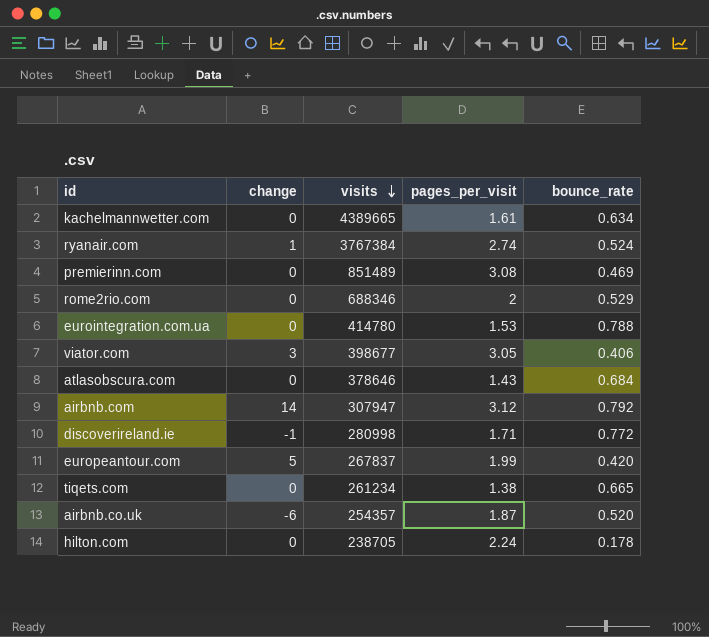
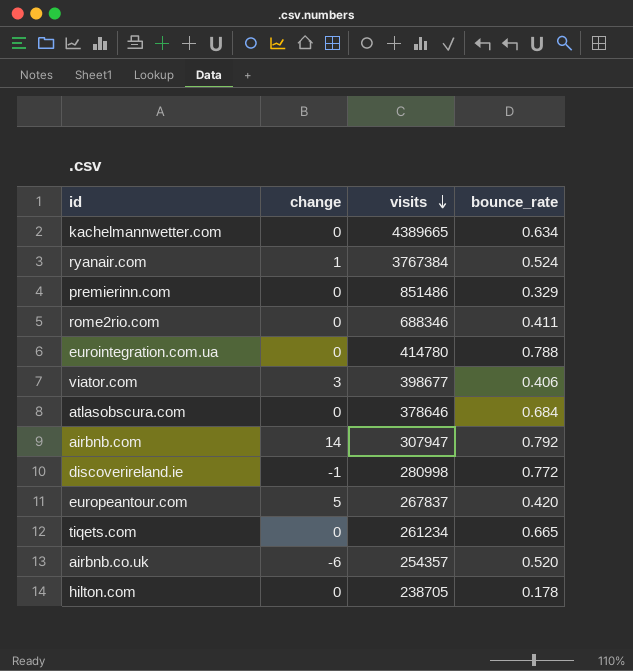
column pages_per_visit | position: 4 -> none
premierinn.com | visits: 851489 -> 851486
premierinn.com | bounce_rate: 0.469 -> 0.329
rome2rio.com | bounce_rate: 0.529 -> 0.411

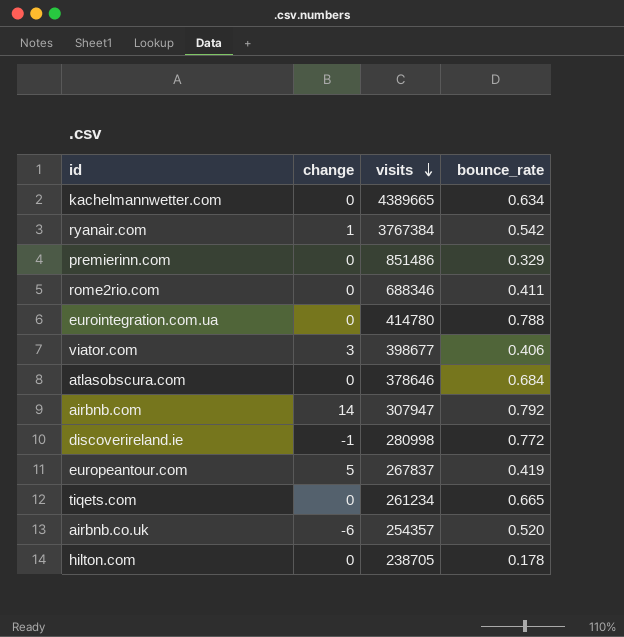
ryanair.com | bounce_rate: 0.524 -> 0.542
europeantour.com | bounce_rate: 0.420 -> 0.419

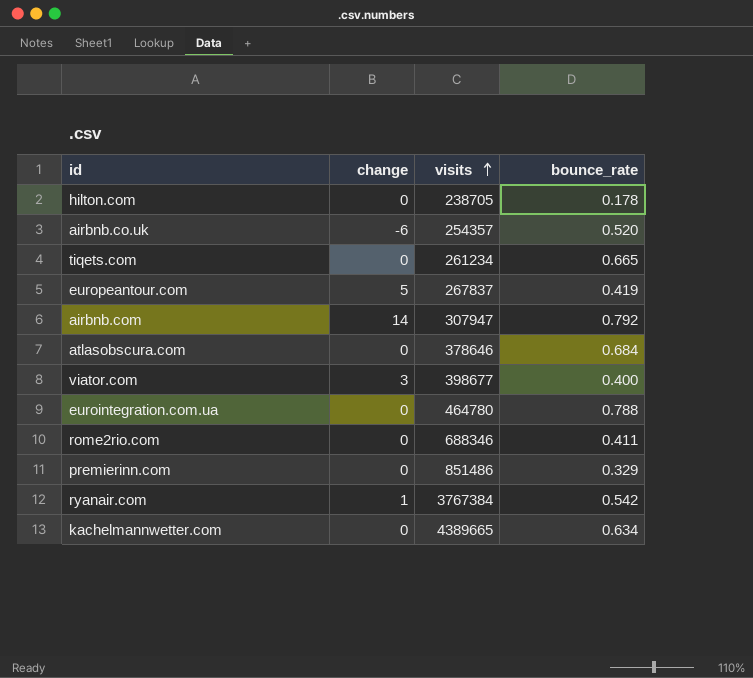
row order: visits descending -> visits ascending
row discoverireland.ie: -1 | 280998 | 0.772 -> none
viator.com | bounce_rate: 0.406 -> 0.400
eurointegration.com.ua | visits: 414780 -> 464780

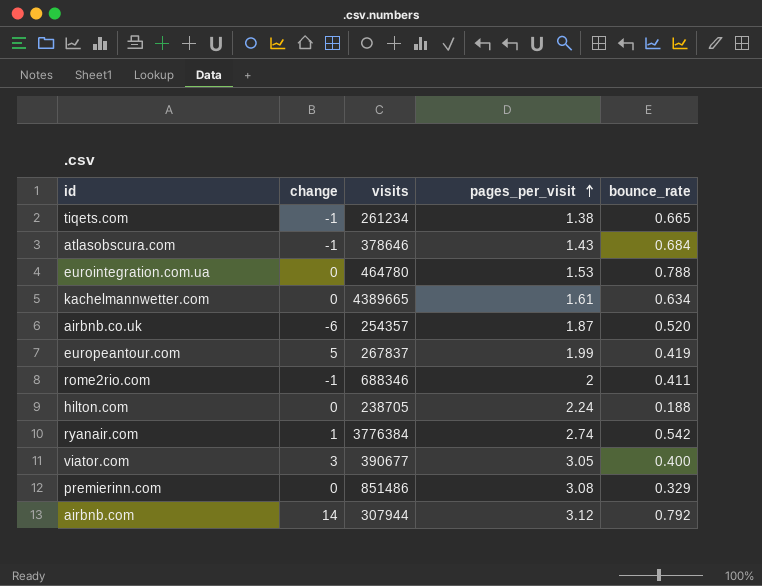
row order: visits ascending -> pages_per_visit ascending
column pages_per_visit | position: none -> 4
tiqets.com | change: 0 -> -1
atlasobscura.com | change: 0 -> -1
rome2rio.com | change: 0 -> -1
hilton.com | bounce_rate: 0.178 -> 0.188
ryanair.com | visits: 3767384 -> 3776384
viator.com | visits: 398677 -> 390677
airbnb.com | visits: 307947 -> 307944

